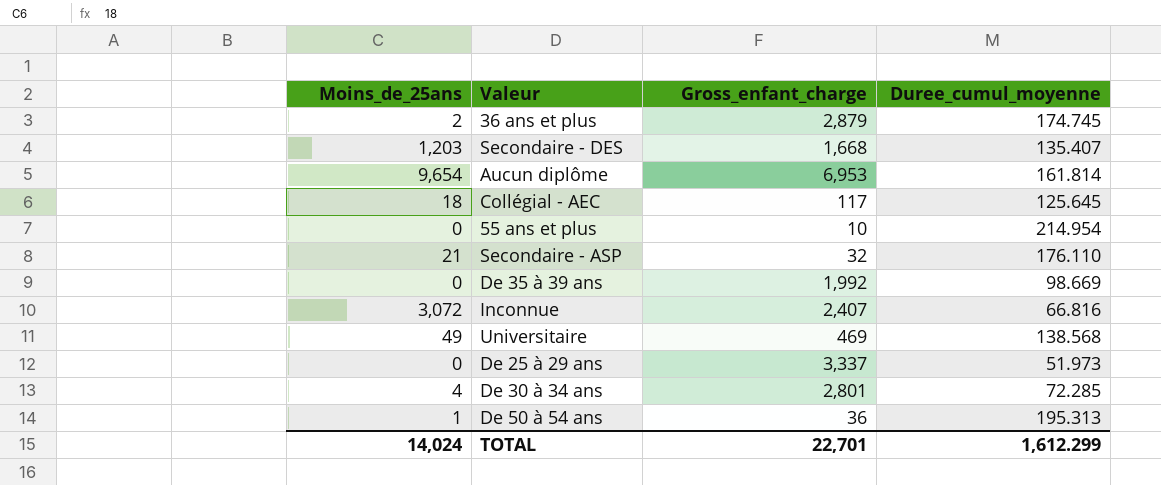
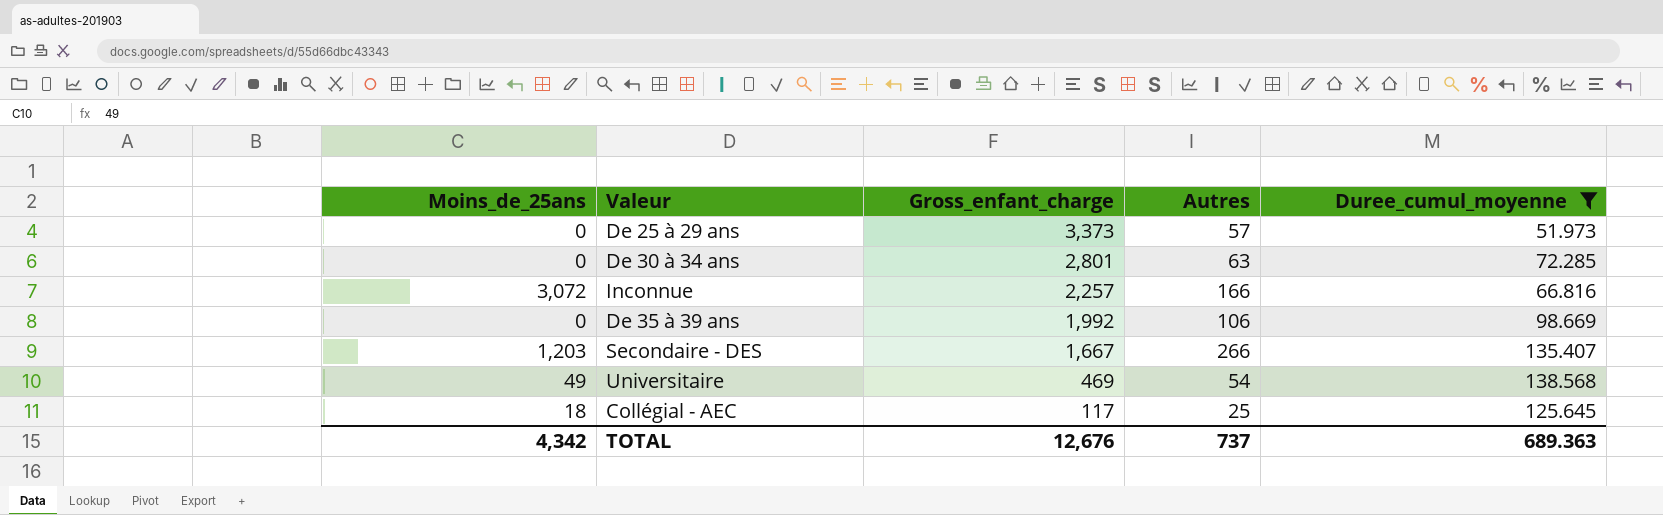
filter: none -> Duree_cumul_moyenne <= 138.568
row order: none -> Gross_enfant_charge descending
column Autres | position: none -> 4
De 25 à 29 ans | Gross_enfant_charge: 3,337 -> 3,373
De 30 à 34 ans | Moins_de_25ans: 4 -> 0
Inconnue | Gross_enfant_charge: 2,407 -> 2,257
Secondaire - DES | Gross_enfant_charge: 1,668 -> 1,667
TOTAL | Moins_de_25ans: 14,024 -> 4,342
TOTAL | Gross_enfant_charge: 22,701 -> 12,676
TOTAL | Duree_cumul_moyenne: 1,612.299 -> 689.363

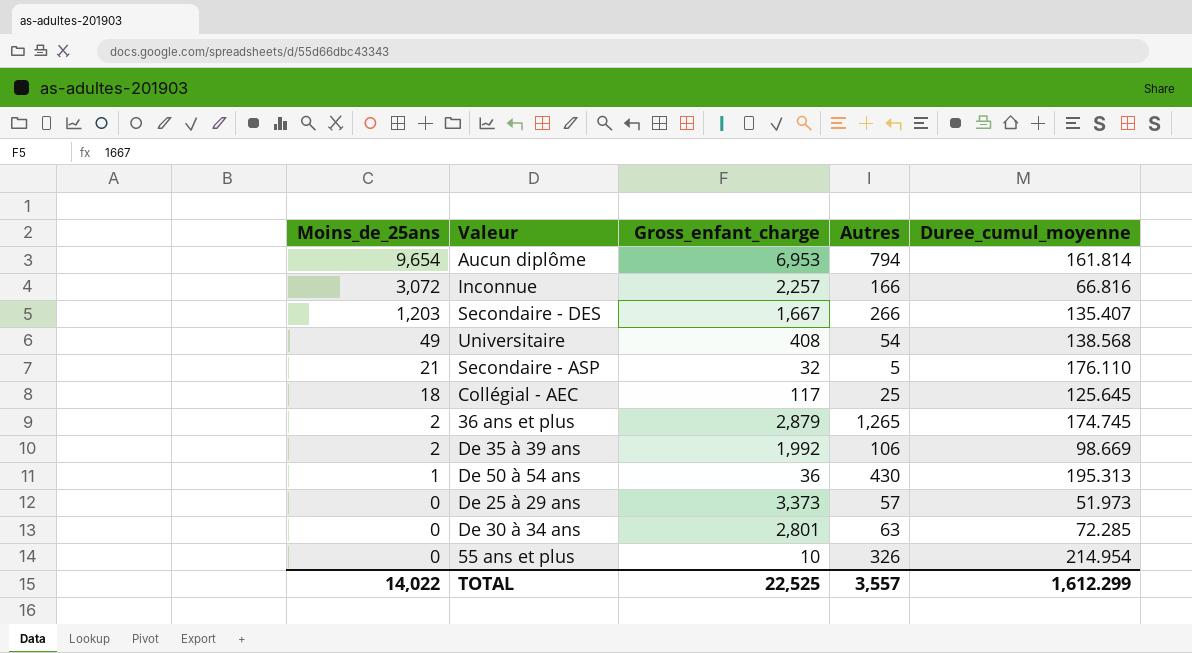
filter: Duree_cumul_moyenne <= 138.568 -> none
row order: Gross_enfant_charge descending -> Moins_de_25ans descending
Universitaire | Gross_enfant_charge: 469 -> 408
De 35 à 39 ans | Moins_de_25ans: 0 -> 2
TOTAL | Moins_de_25ans: 4,342 -> 14,022
TOTAL | Gross_enfant_charge: 12,676 -> 22,525
TOTAL | Autres: 737 -> 3,557
TOTAL | Duree_cumul_moyenne: 689.363 -> 1,612.299

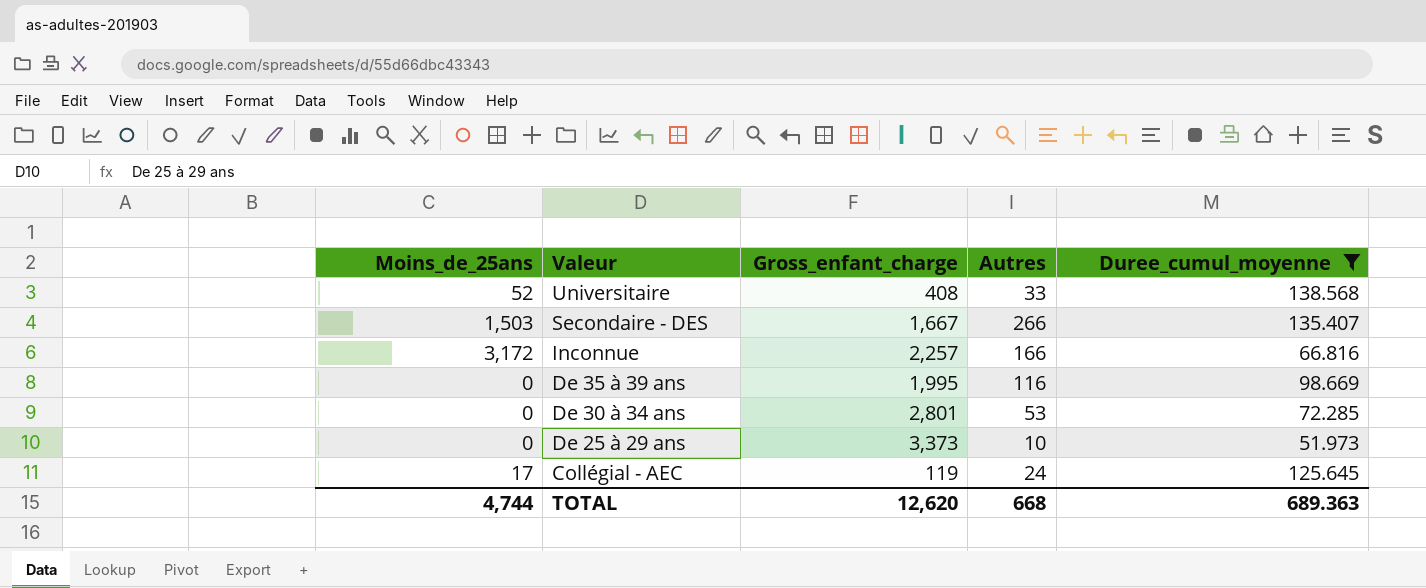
filter: none -> Duree_cumul_moyenne <= 138.568
row order: Moins_de_25ans descending -> Valeur descending
Universitaire | Moins_de_25ans: 49 -> 52
Universitaire | Autres: 54 -> 33
Secondaire - DES | Moins_de_25ans: 1,203 -> 1,503
Inconnue | Moins_de_25ans: 3,072 -> 3,172
De 35 à 39 ans | Moins_de_25ans: 2 -> 0
De 35 à 39 ans | Gross_enfant_charge: 1,992 -> 1,995
De 35 à 39 ans | Autres: 106 -> 116
De 30 à 34 ans | Autres: 63 -> 53
De 25 à 29 ans | Autres: 57 -> 10
Collégial - AEC | Moins_de_25ans: 18 -> 17
Collégial - AEC | Gross_enfant_charge: 117 -> 119
Collégial - AEC | Autres: 25 -> 24
TOTAL | Moins_de_25ans: 14,022 -> 4,744
TOTAL | Gross_enfant_charge: 22,525 -> 12,620
TOTAL | Autres: 3,557 -> 668
TOTAL | Duree_cumul_moyenne: 1,612.299 -> 689.363

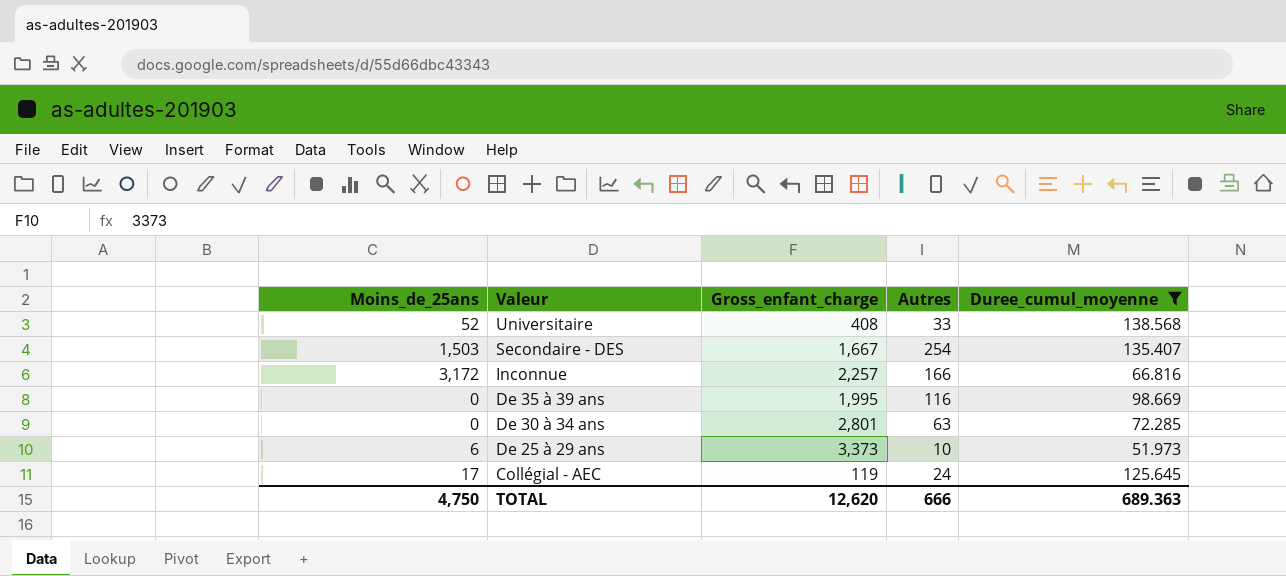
Secondaire - DES | Autres: 266 -> 254
De 30 à 34 ans | Autres: 53 -> 63
De 25 à 29 ans | Moins_de_25ans: 0 -> 6
TOTAL | Moins_de_25ans: 4,744 -> 4,750
TOTAL | Autres: 668 -> 666

